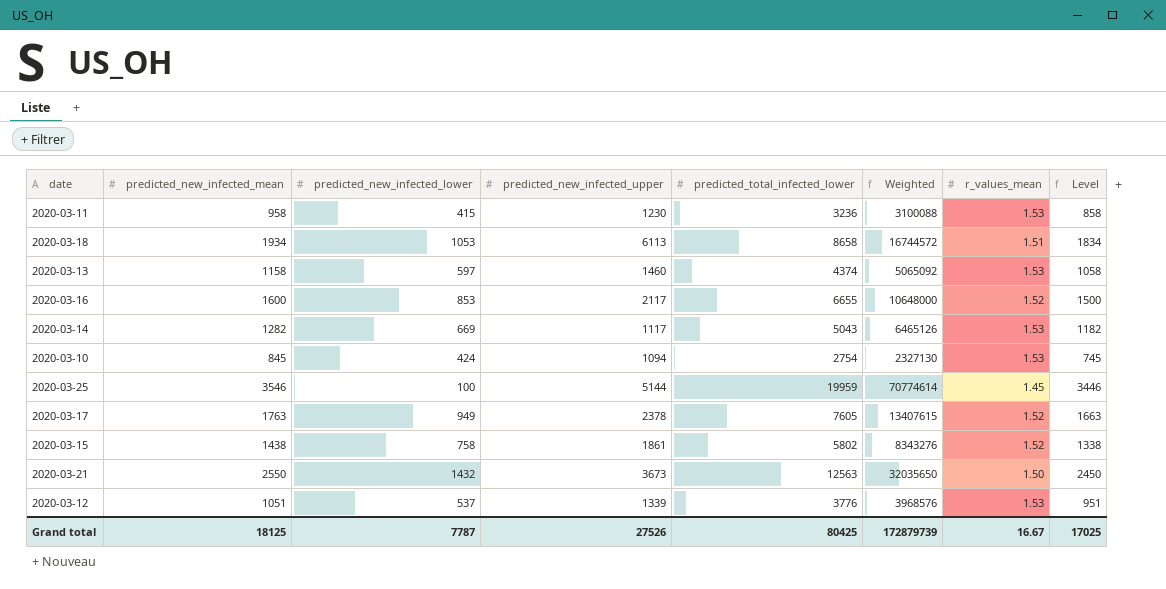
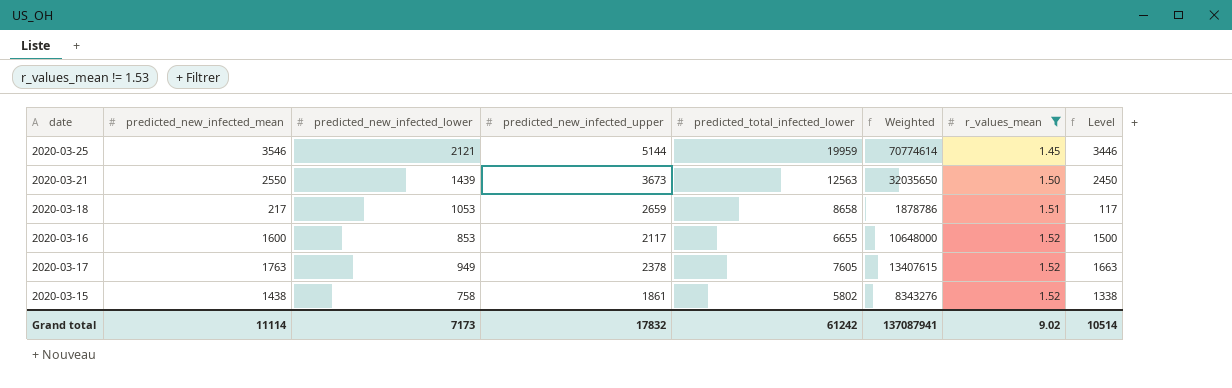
filter: none -> r_values_mean != 1.53
row order: none -> r_values_mean ascending
2020-03-25 | predicted_new_infected_lower: 100 -> 2121
2020-03-21 | predicted_new_infected_lower: 1432 -> 1439
2020-03-18 | predicted_new_infected_mean: 1934 -> 217
2020-03-18 | predicted_new_infected_upper: 6113 -> 2659
2020-03-18 | Weighted: 16744572 -> 1878786
2020-03-18 | Level: 1834 -> 117
Grand total | predicted_new_infected_mean: 18125 -> 11114
Grand total | predicted_new_infected_lower: 7787 -> 7173
Grand total | predicted_new_infected_upper: 27526 -> 17832
Grand total | predicted_total_infected_lower: 80425 -> 61242
Grand total | Weighted: 172879739 -> 137087941
Grand total | r_values_mean: 16.67 -> 9.02
Grand total | Level: 17025 -> 10514

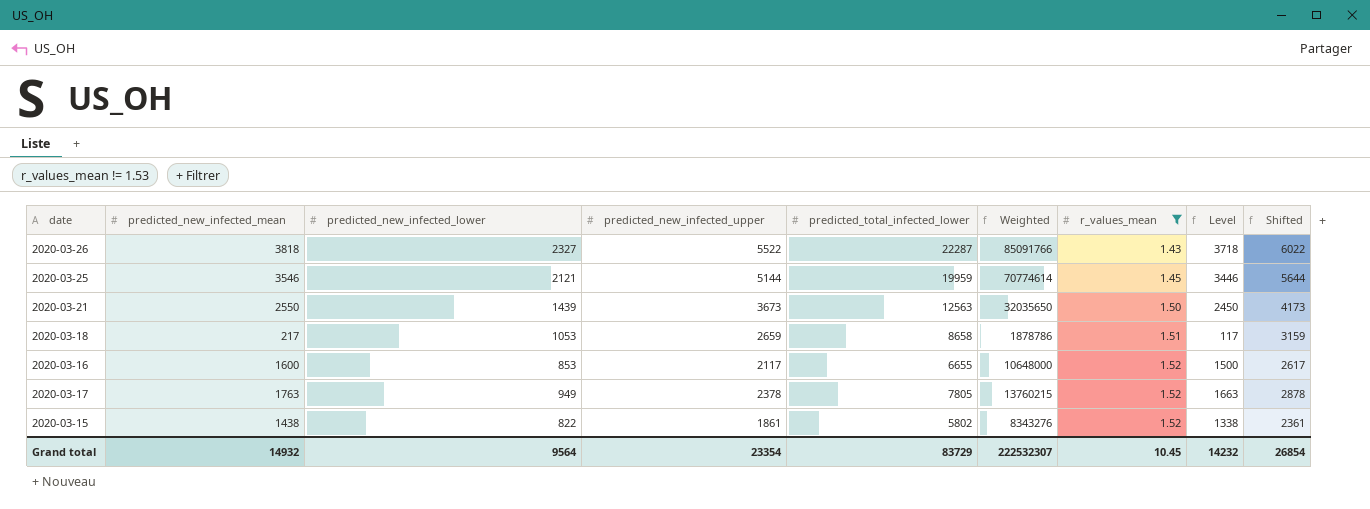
column Shifted | formula: none -> [predicted_new_infected_upper] + 500
row 2020-03-26: none -> 3818 | 2327 | 5522 | 22287 | 85091766 | 1.43 | 3718 | 6022
2020-03-17 | predicted_total_infected_lower: 7605 -> 7805
2020-03-17 | Weighted: 13407615 -> 13760215
2020-03-15 | predicted_new_infected_lower: 758 -> 822
Grand total | predicted_new_infected_mean: 11114 -> 14932
Grand total | predicted_new_infected_lower: 7173 -> 9564
Grand total | predicted_new_infected_upper: 17832 -> 23354
Grand total | predicted_total_infected_lower: 61242 -> 83729
Grand total | Weighted: 137087941 -> 222532307
Grand total | r_values_mean: 9.02 -> 10.45
Grand total | Level: 10514 -> 14232

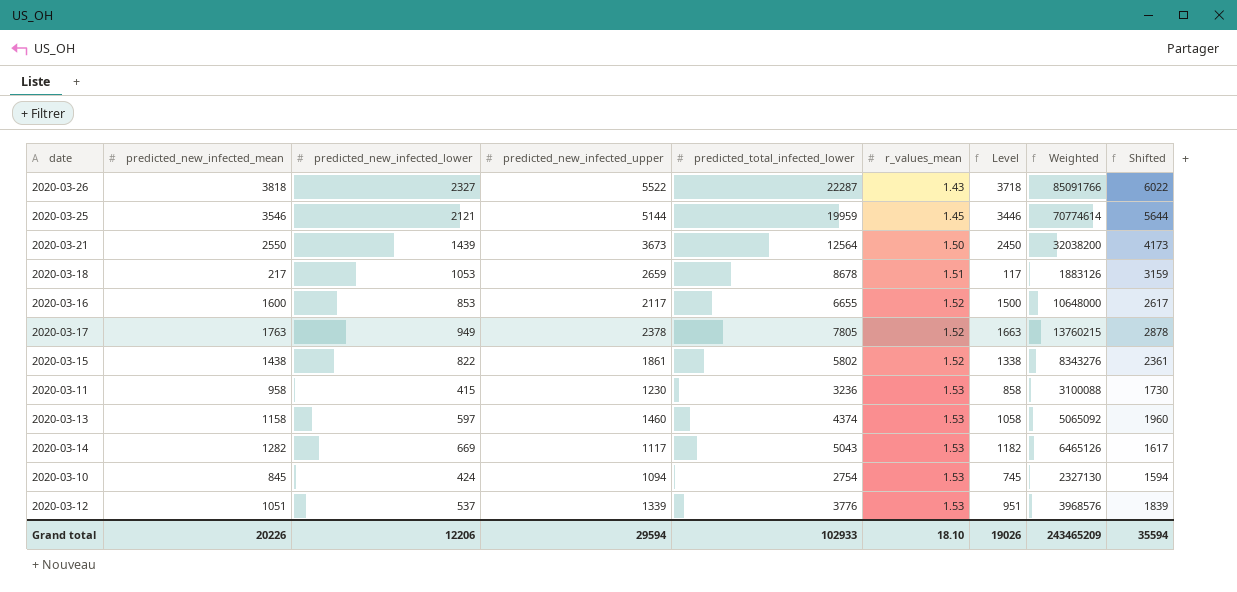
filter: r_values_mean != 1.53 -> none
column Weighted | position: 6 -> 8
2020-03-21 | predicted_total_infected_lower: 12563 -> 12564
2020-03-21 | Weighted: 32035650 -> 32038200
2020-03-18 | predicted_total_infected_lower: 8658 -> 8678
2020-03-18 | Weighted: 1878786 -> 1883126
Grand total | predicted_new_infected_mean: 14932 -> 20226
Grand total | predicted_new_infected_lower: 9564 -> 12206
Grand total | predicted_new_infected_upper: 23354 -> 29594
Grand total | predicted_total_infected_lower: 83729 -> 102933
Grand total | r_values_mean: 10.45 -> 18.10
Grand total | Level: 14232 -> 19026
Grand total | Weighted: 222532307 -> 243465209
Grand total | Shifted: 26854 -> 35594

